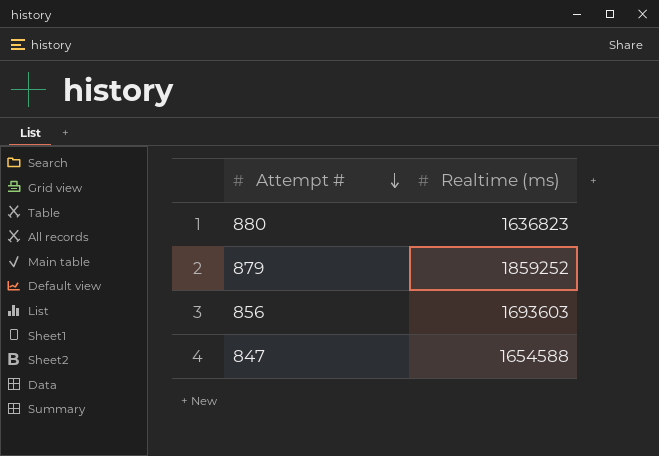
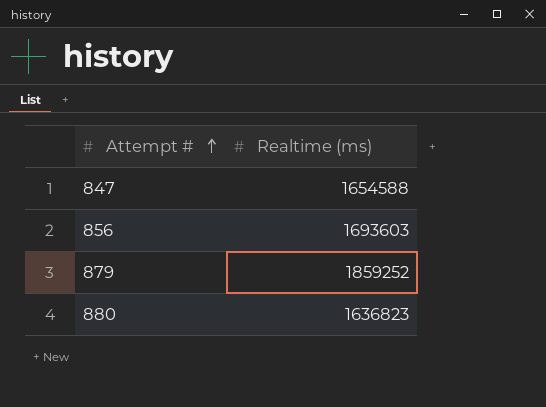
row order: Attempt # descending -> Attempt # ascending

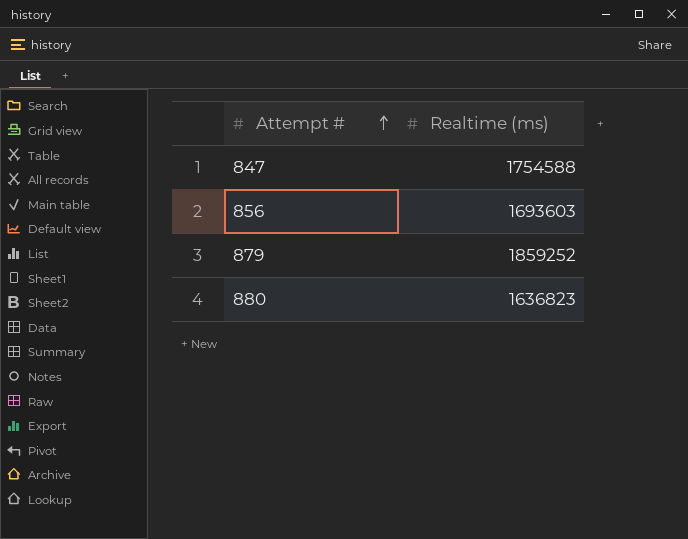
847 | Realtime (ms): 1654588 -> 1754588

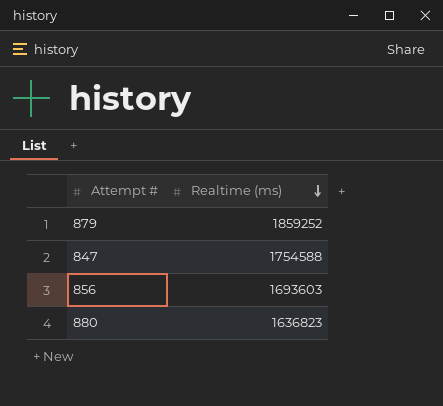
row order: Attempt # ascending -> Realtime (ms) descending

